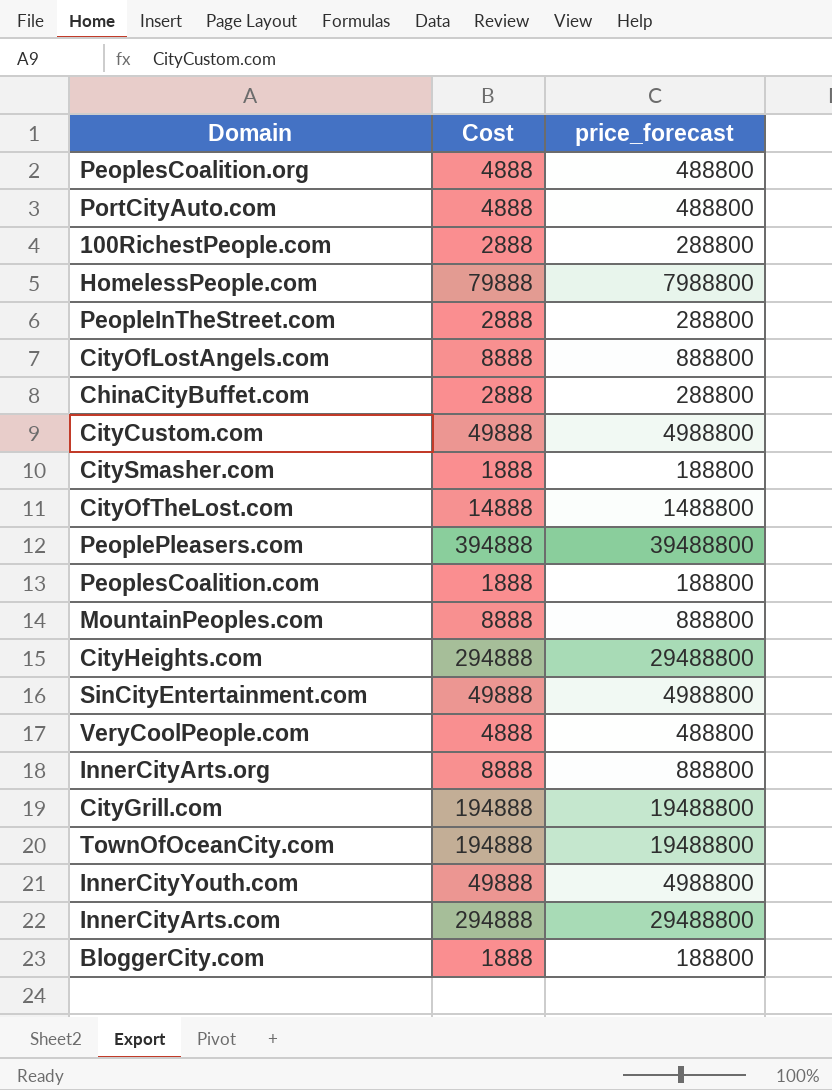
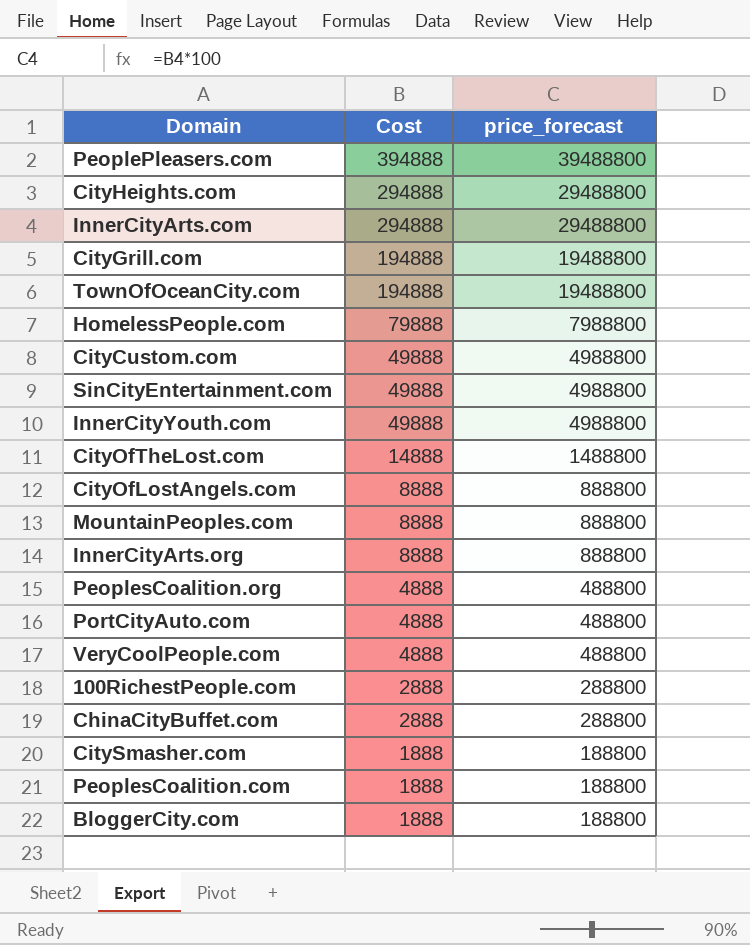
row order: none -> Cost descending
row PeopleInTheStreet.com: 2888 | 288800 -> none

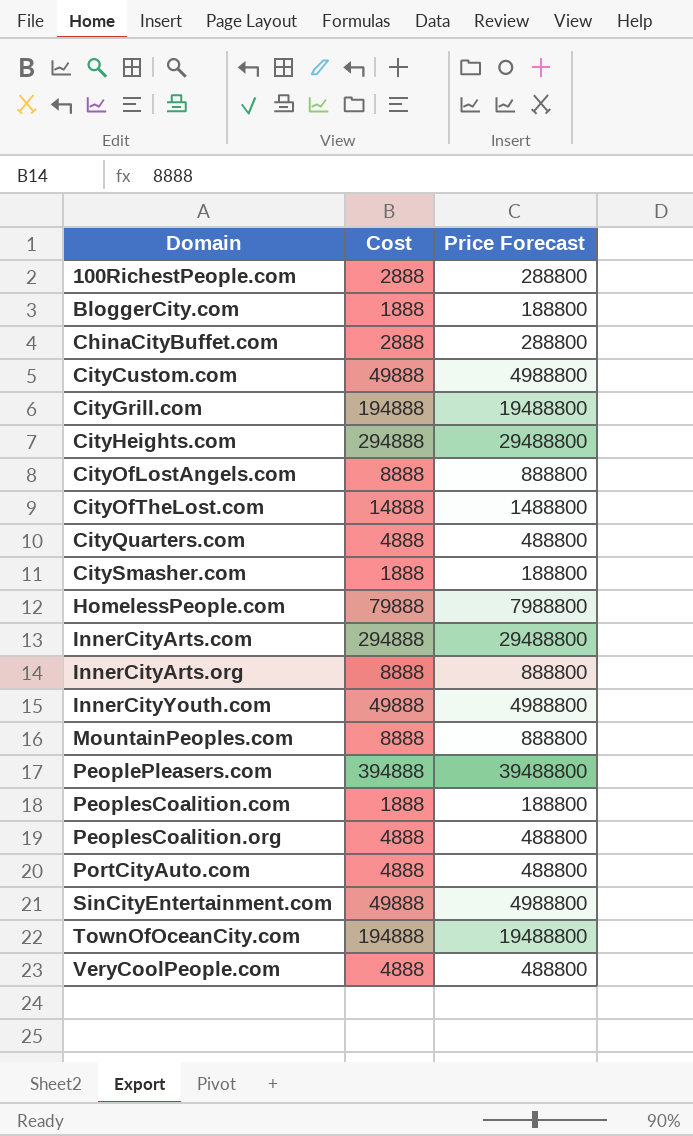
row order: Cost descending -> Domain ascending
column name: price_forecast -> Price Forecast
row CityQuarters.com: none -> 4888 | 488800

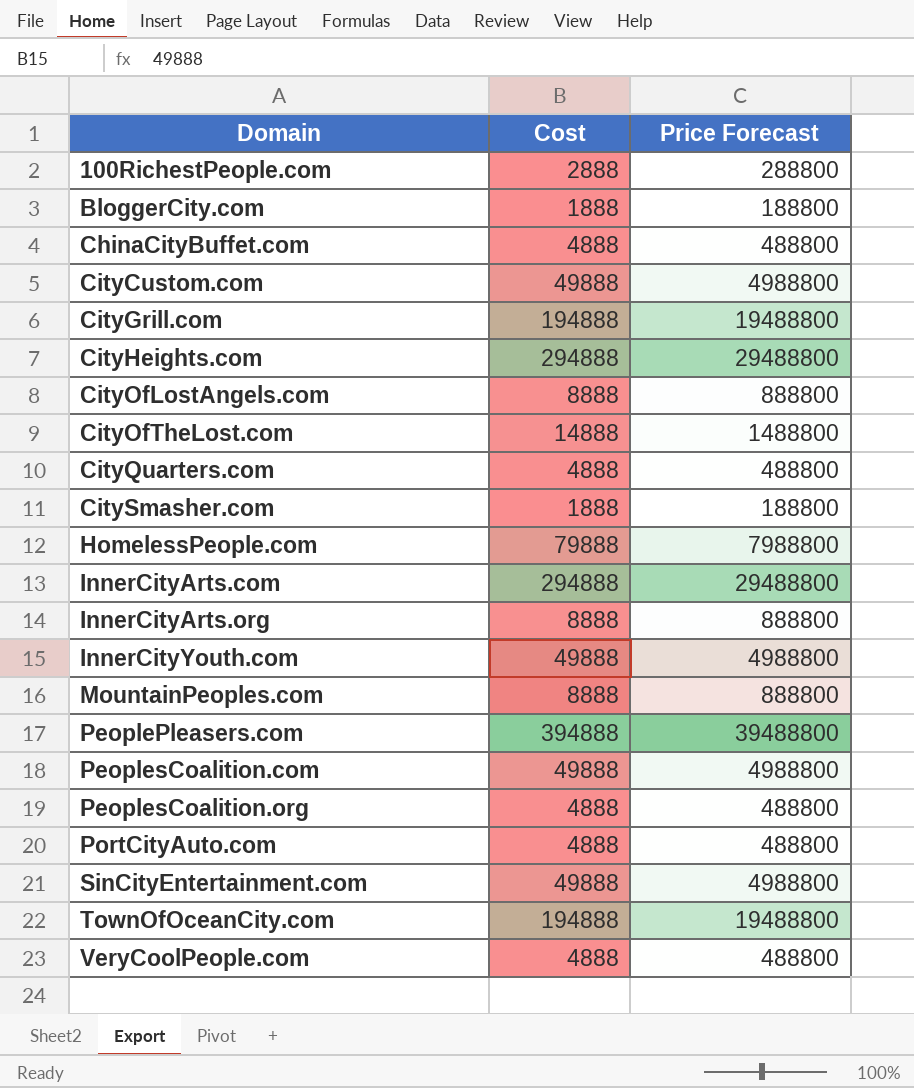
ChinaCityBuffet.com | Cost: 2888 -> 4888
ChinaCityBuffet.com | Price Forecast: 288800 -> 488800
PeoplesCoalition.com | Cost: 1888 -> 49888
PeoplesCoalition.com | Price Forecast: 188800 -> 4988800

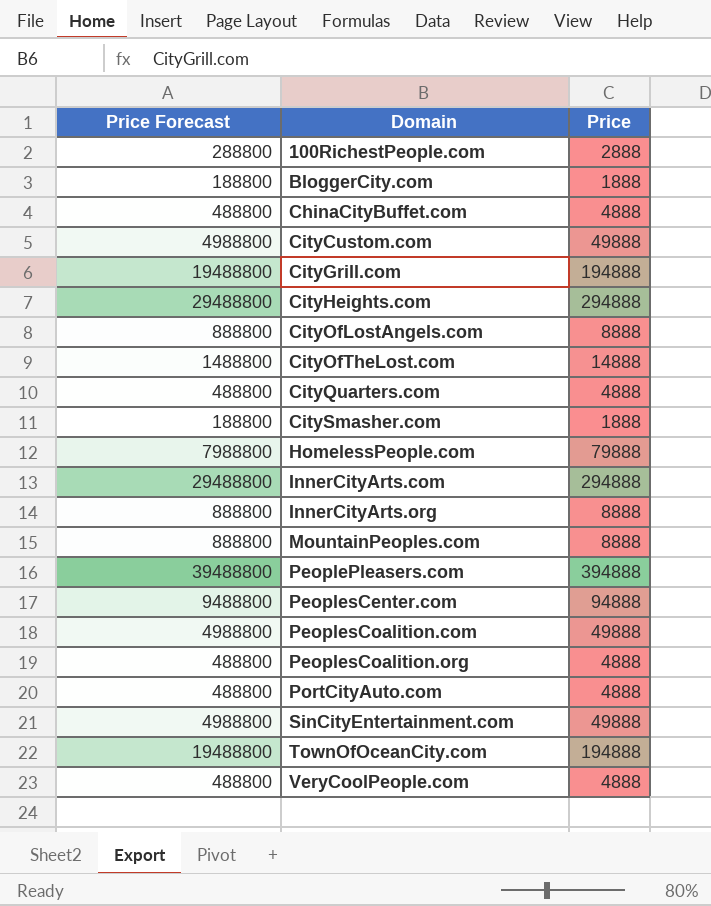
column Price Forecast | position: 3 -> 1
column name: Cost -> Price
row InnerCityYouth.com: 49888 | 4988800 -> none
row PeoplesCenter.com: none -> 9488800 | 94888

